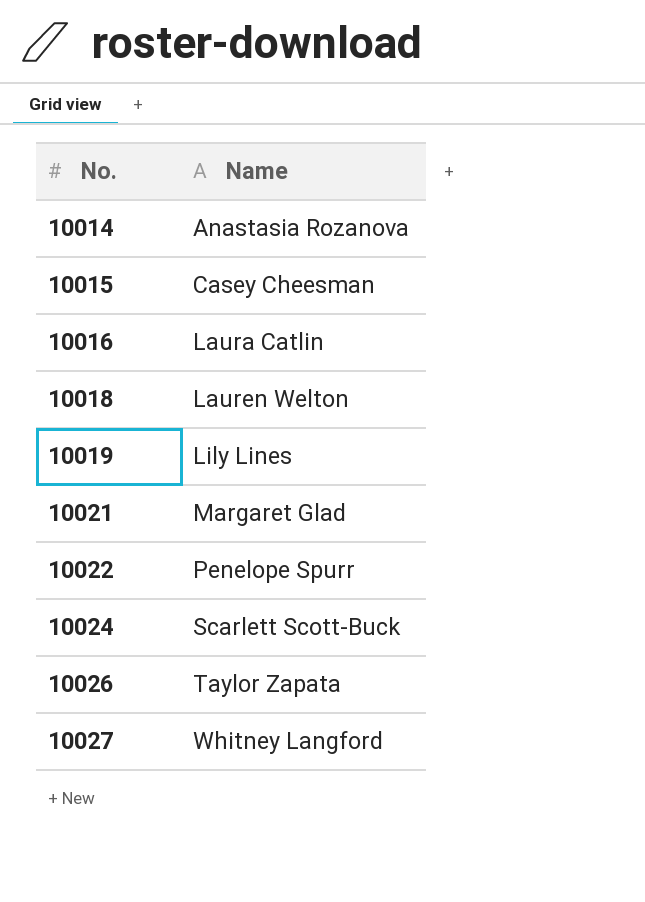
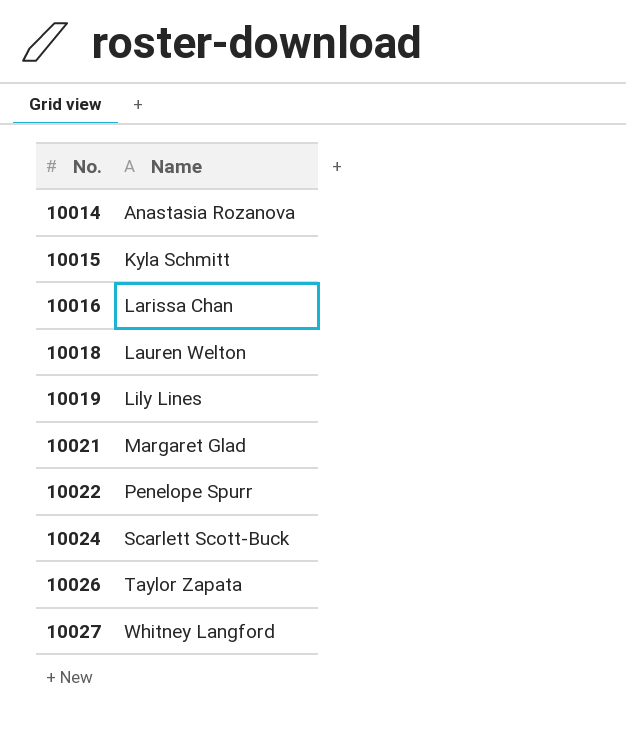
10015 | Name: Casey Cheesman -> Kyla Schmitt
10016 | Name: Laura Catlin -> Larissa Chan

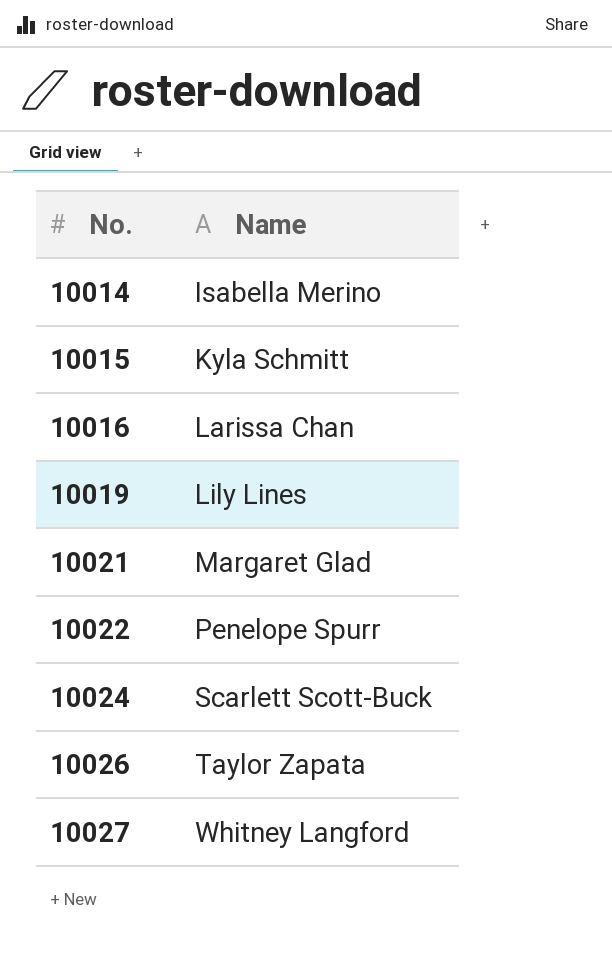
row 10018: Lauren Welton -> none
10014 | Name: Anastasia Rozanova -> Isabella Merino

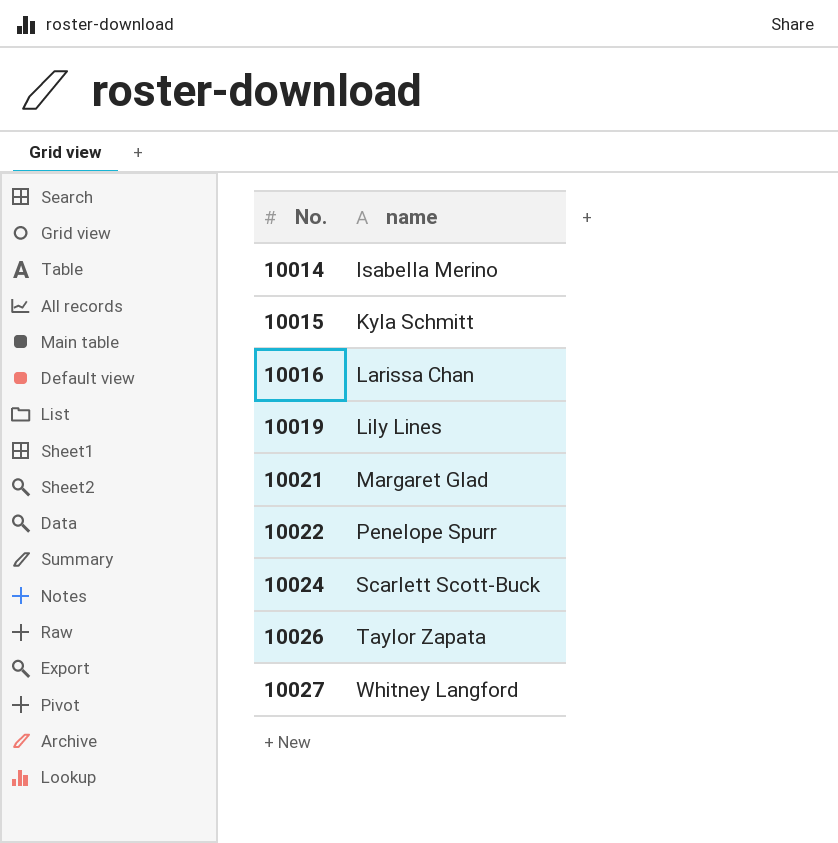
column name: Name -> name

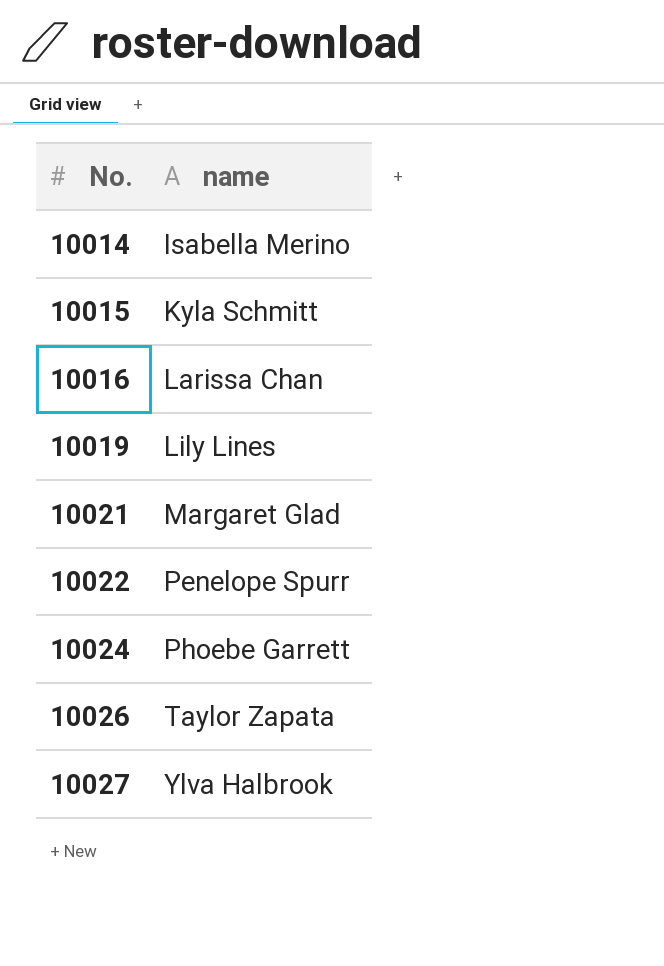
10024 | name: Scarlett Scott-Buck -> Phoebe Garrett
10027 | name: Whitney Langford -> Ylva Halbrook

